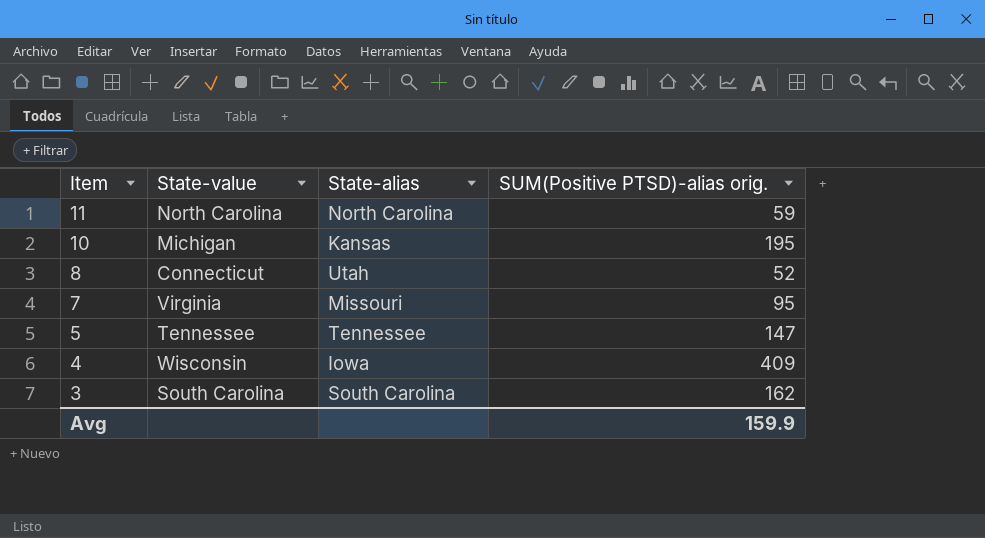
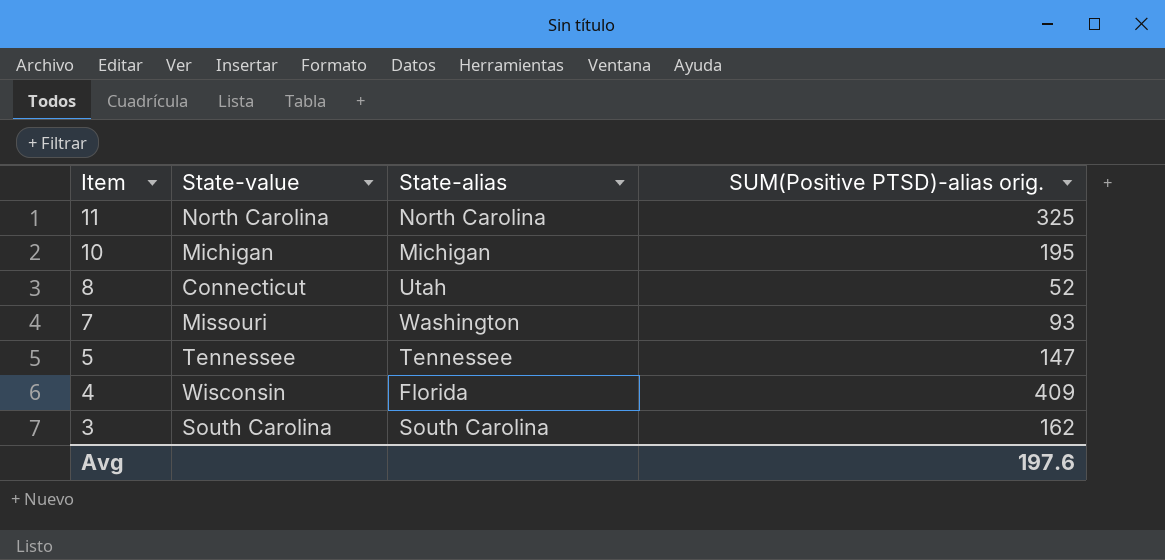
11 | SUM(Positive PTSD)-alias orig.: 59 -> 325
10 | State-alias: Kansas -> Michigan
7 | State-value: Virginia -> Missouri
7 | State-alias: Missouri -> Washington
7 | SUM(Positive PTSD)-alias orig.: 95 -> 93
4 | State-alias: Iowa -> Florida
Avg | SUM(Positive PTSD)-alias orig.: 159.9 -> 197.6

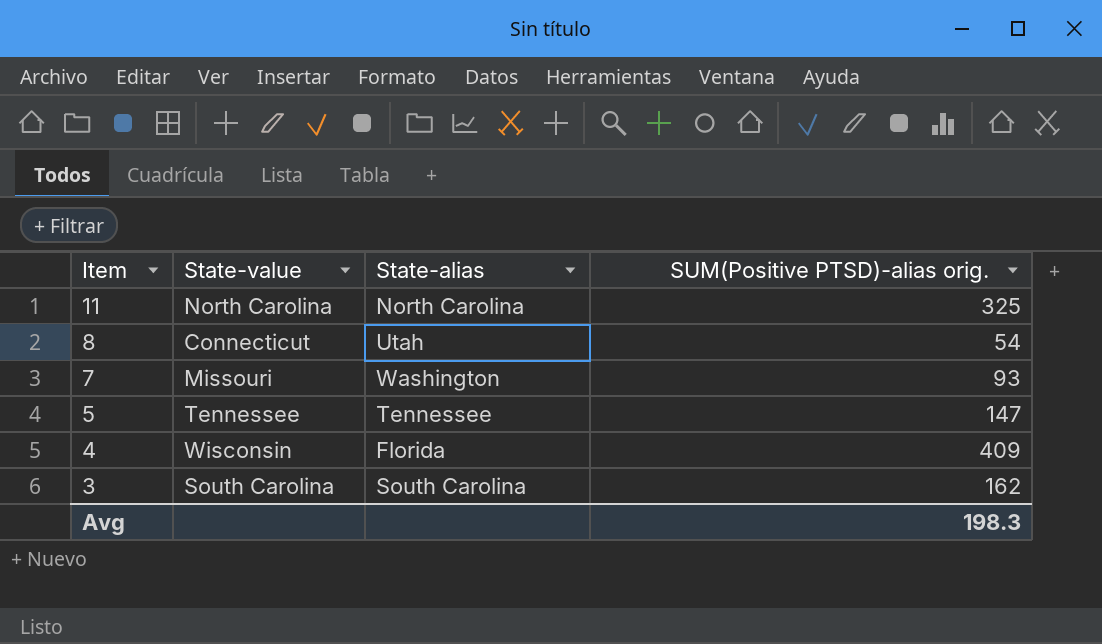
row 10: Michigan | Michigan | 195 -> none
8 | SUM(Positive PTSD)-alias orig.: 52 -> 54
Avg | SUM(Positive PTSD)-alias orig.: 197.6 -> 198.3

